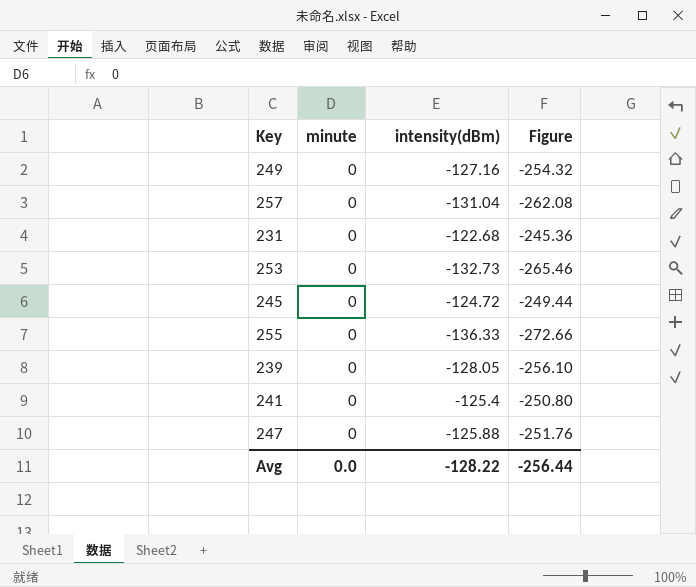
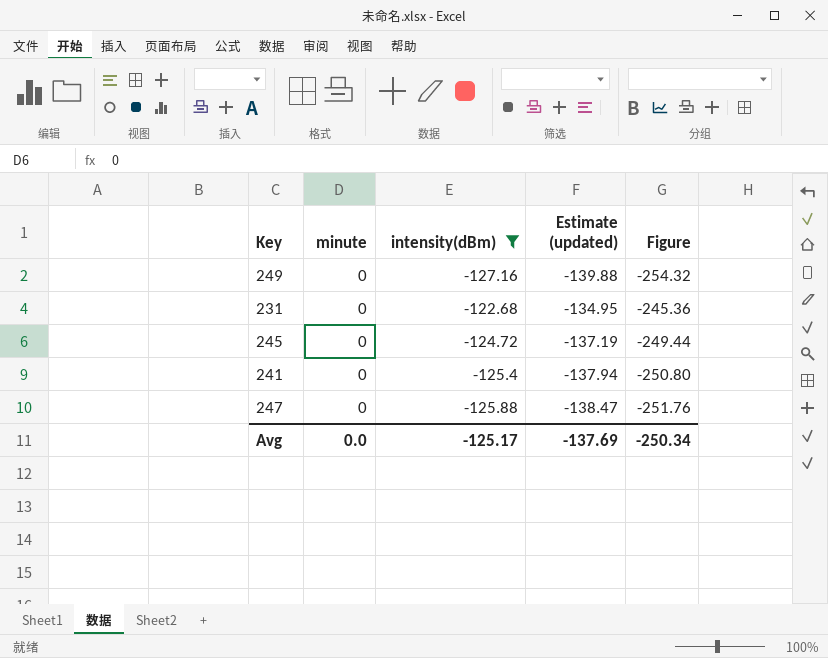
filter: none -> intensity(dBm) >= -127.16
column Estimate (updated) | formula: none -> [intensity(dBm)] * 1.1
Avg | intensity(dBm): -128.22 -> -125.17
Avg | Figure: -256.44 -> -250.34

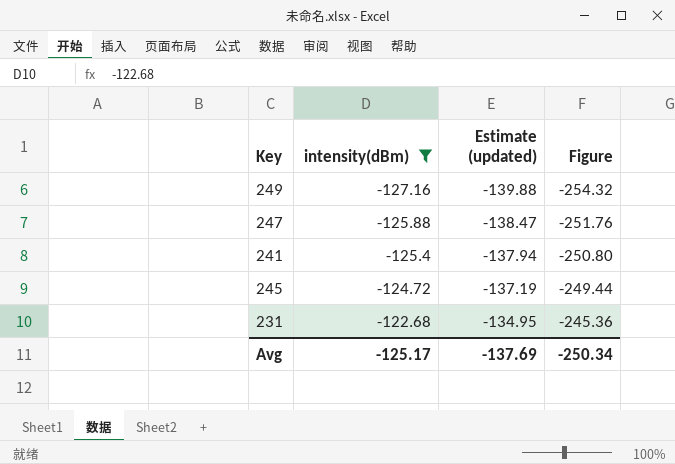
row order: none -> intensity(dBm) ascending
column minute | position: 2 -> none

